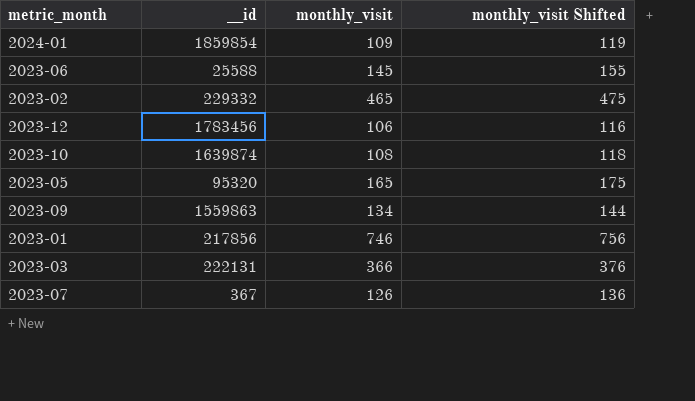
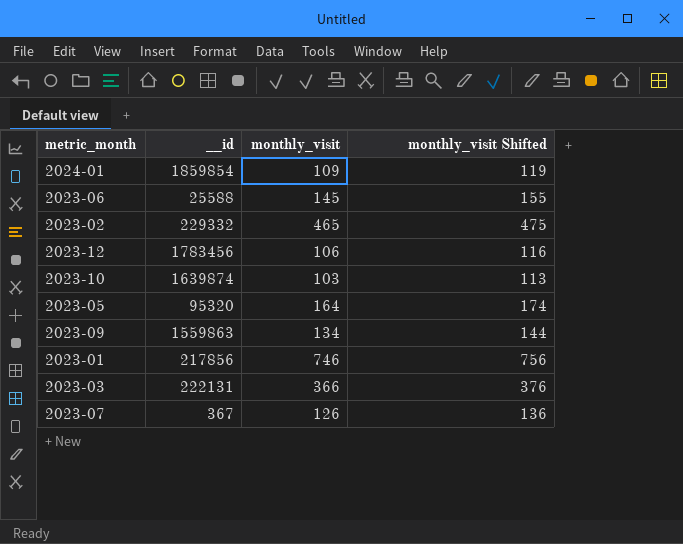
2023-10 | monthly_visit: 108 -> 103
2023-10 | monthly_visit Shifted: 118 -> 113
2023-05 | monthly_visit: 165 -> 164
2023-05 | monthly_visit Shifted: 175 -> 174

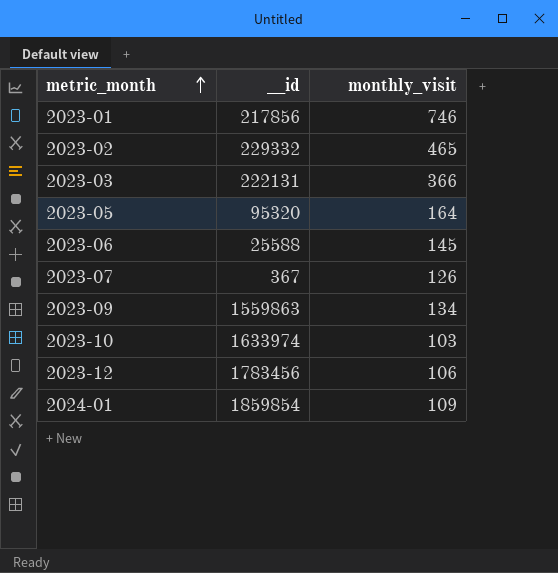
row order: none -> metric_month ascending
column monthly_visit Shifted | formula: [monthly_visit] + 10 -> none
2023-10 | __id: 1639874 -> 1633974

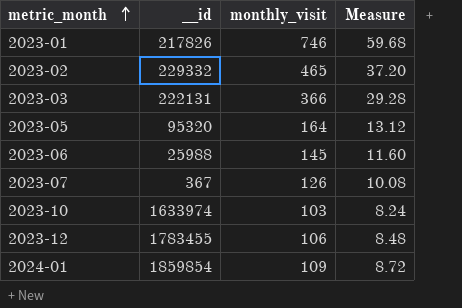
column Measure | formula: none -> [monthly_visit] * 0.08
row 2023-09: 1559863 | 134 -> none
2023-01 | __id: 217856 -> 217826
2023-06 | __id: 25588 -> 25988
2023-12 | __id: 1783456 -> 1783455

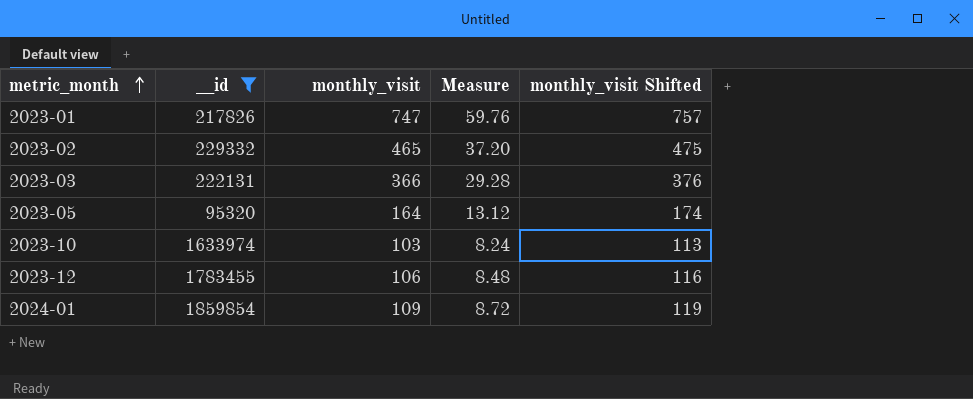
filter: none -> __id >= 95320
column monthly_visit Shifted | formula: none -> [monthly_visit] + 10
2023-01 | monthly_visit: 746 -> 747
2023-01 | Measure: 59.68 -> 59.76

